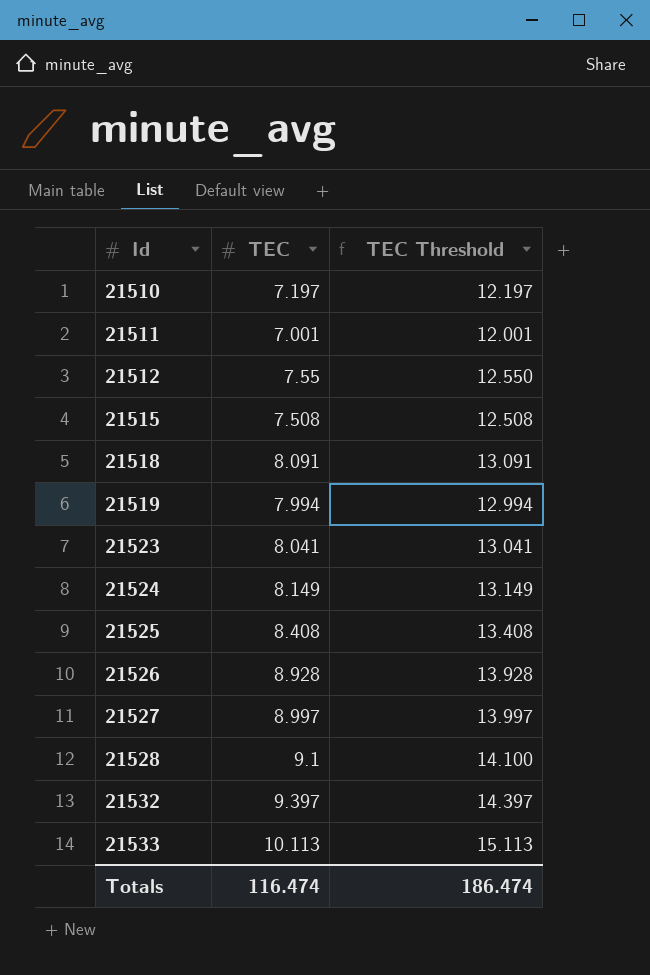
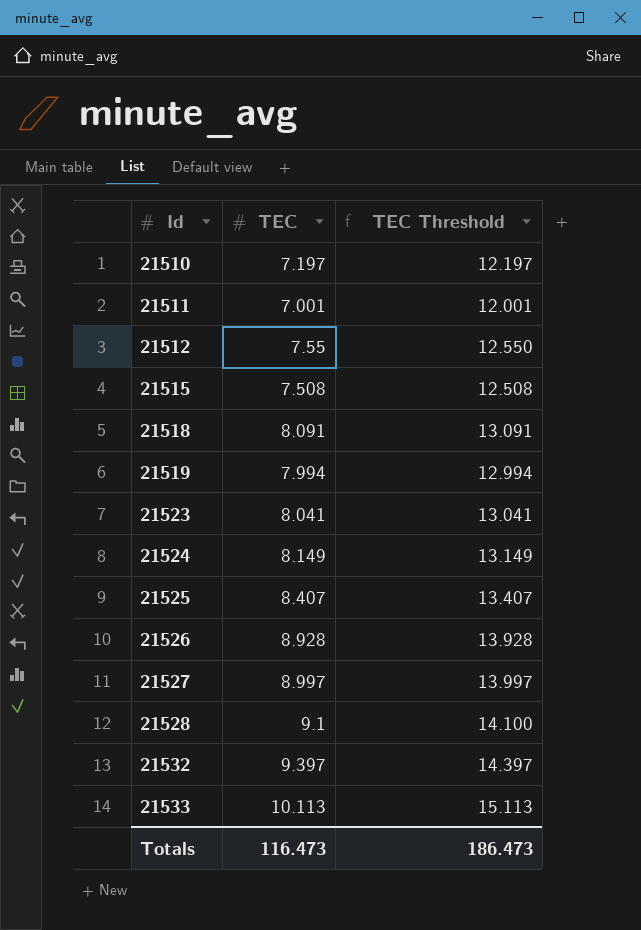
21525 | TEC: 8.408 -> 8.407
21525 | TEC Threshold: 13.408 -> 13.407
Totals | TEC: 116.474 -> 116.473
Totals | TEC Threshold: 186.474 -> 186.473

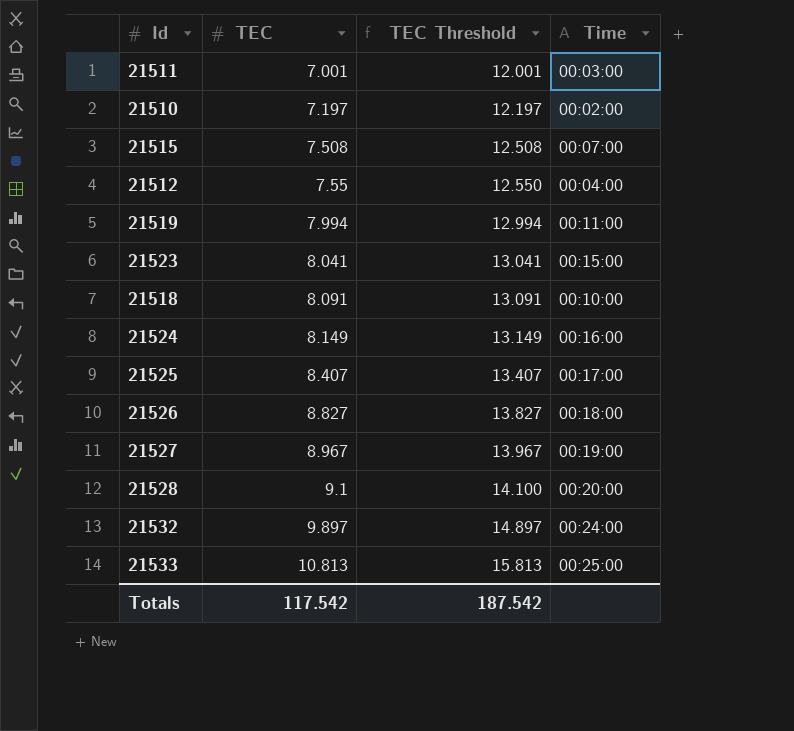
row order: Id ascending -> TEC ascending
column Time | position: none -> 4
21526 | TEC: 8.928 -> 8.827
21526 | TEC Threshold: 13.928 -> 13.827
21527 | TEC: 8.997 -> 8.967
21527 | TEC Threshold: 13.997 -> 13.967
21532 | TEC: 9.397 -> 9.897
21532 | TEC Threshold: 14.397 -> 14.897
21533 | TEC: 10.113 -> 10.813
21533 | TEC Threshold: 15.113 -> 15.813
Totals | TEC: 116.473 -> 117.542
Totals | TEC Threshold: 186.473 -> 187.542

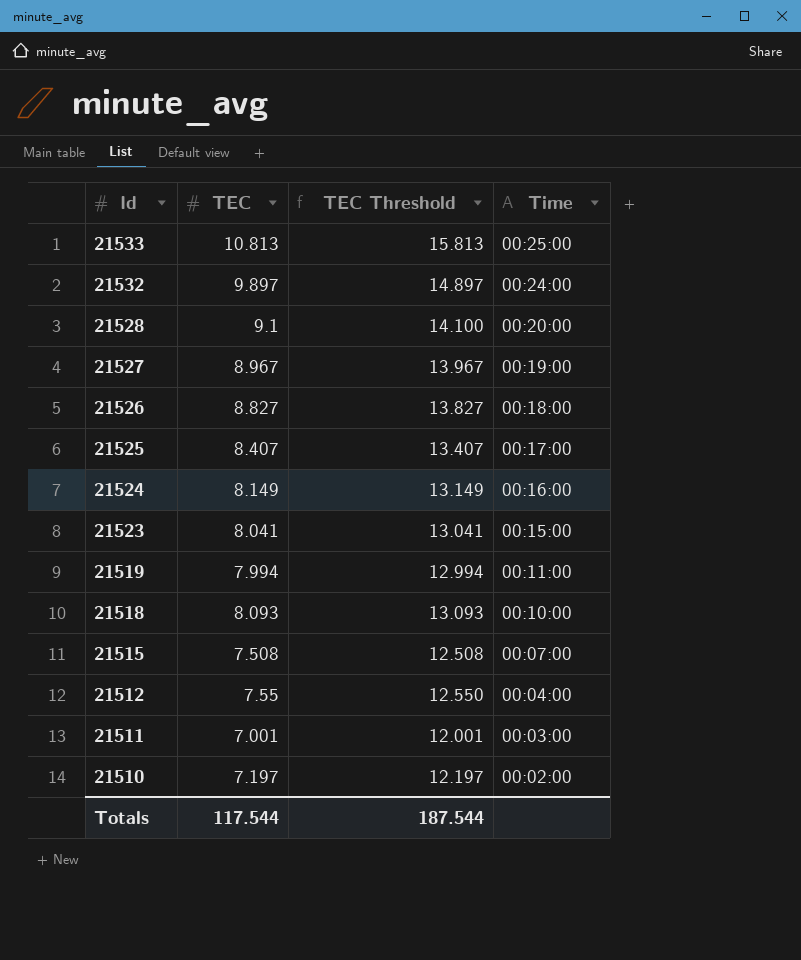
row order: TEC ascending -> Id descending
21518 | TEC: 8.091 -> 8.093
21518 | TEC Threshold: 13.091 -> 13.093
Totals | TEC: 117.542 -> 117.544
Totals | TEC Threshold: 187.542 -> 187.544

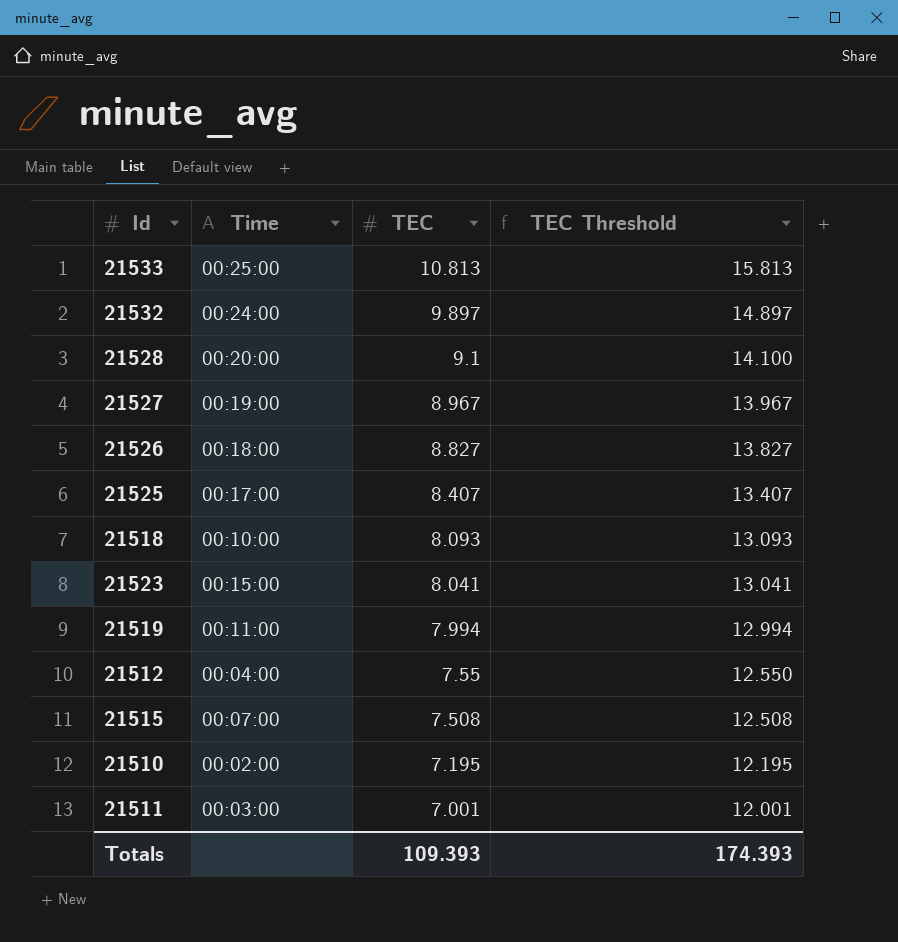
row order: Id descending -> TEC descending
column Time | position: 4 -> 2
row 21524: 8.149 | 13.149 | 00:16:00 -> none
21510 | TEC: 7.197 -> 7.195
21510 | TEC Threshold: 12.197 -> 12.195
Totals | TEC: 117.544 -> 109.393
Totals | TEC Threshold: 187.544 -> 174.393

